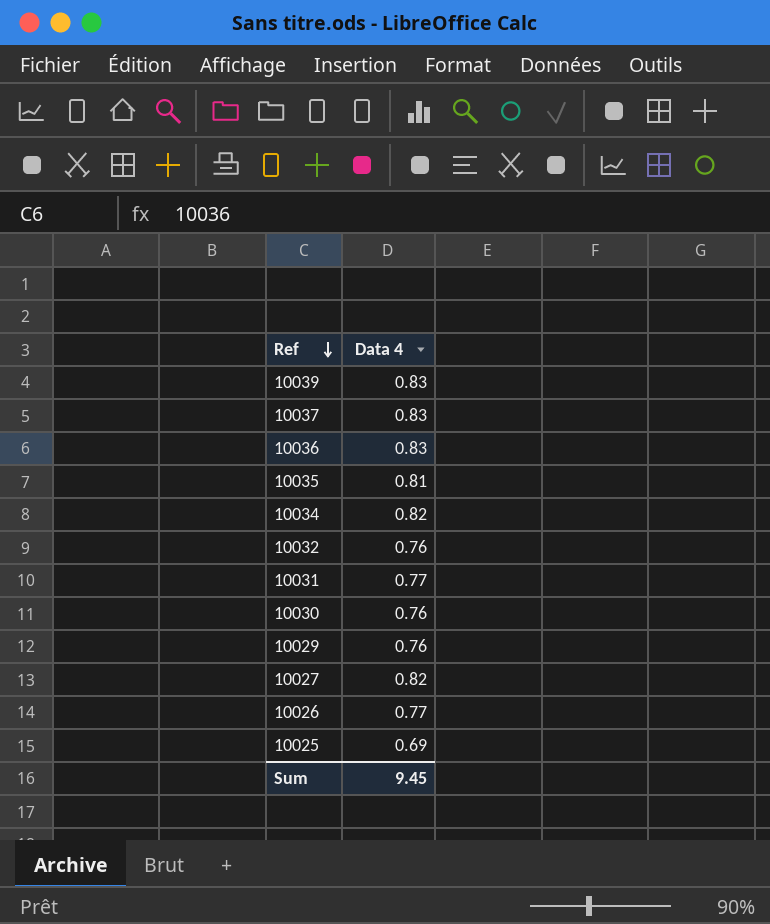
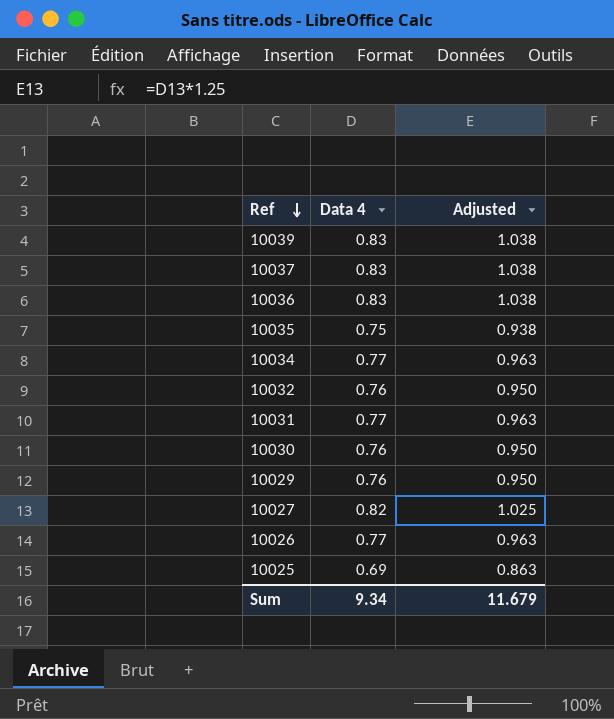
column Adjusted | formula: none -> [Data 4] * 1.25
10035 | Data 4: 0.81 -> 0.75
10034 | Data 4: 0.82 -> 0.77
Sum | Data 4: 9.45 -> 9.34

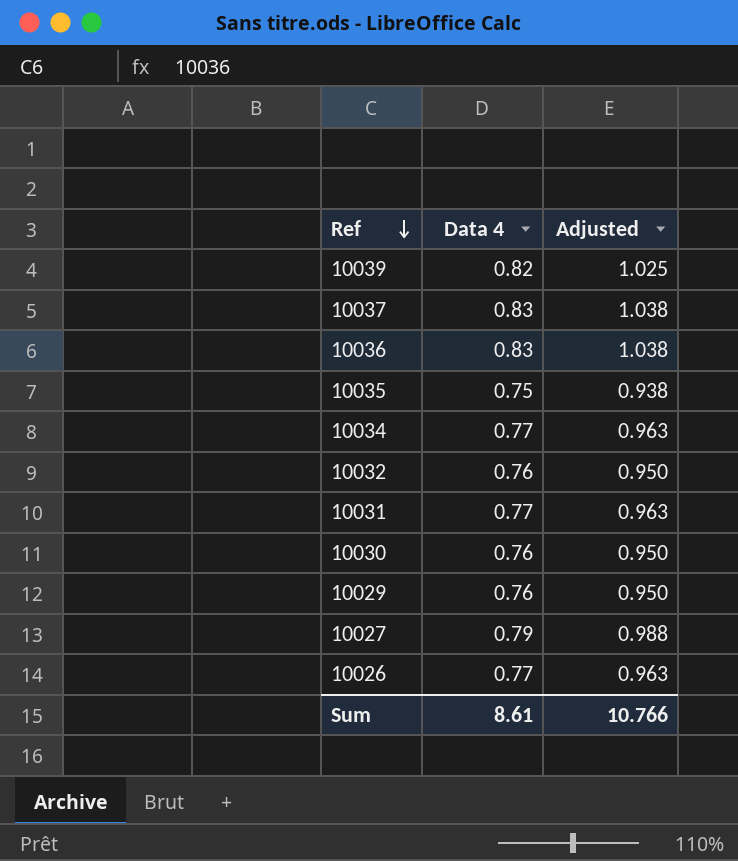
row 10025: 0.69 | 0.863 -> none
10039 | Data 4: 0.83 -> 0.82
10039 | Adjusted: 1.038 -> 1.025
10027 | Data 4: 0.82 -> 0.79
10027 | Adjusted: 1.025 -> 0.988
Sum | Data 4: 9.34 -> 8.61
Sum | Adjusted: 11.679 -> 10.766

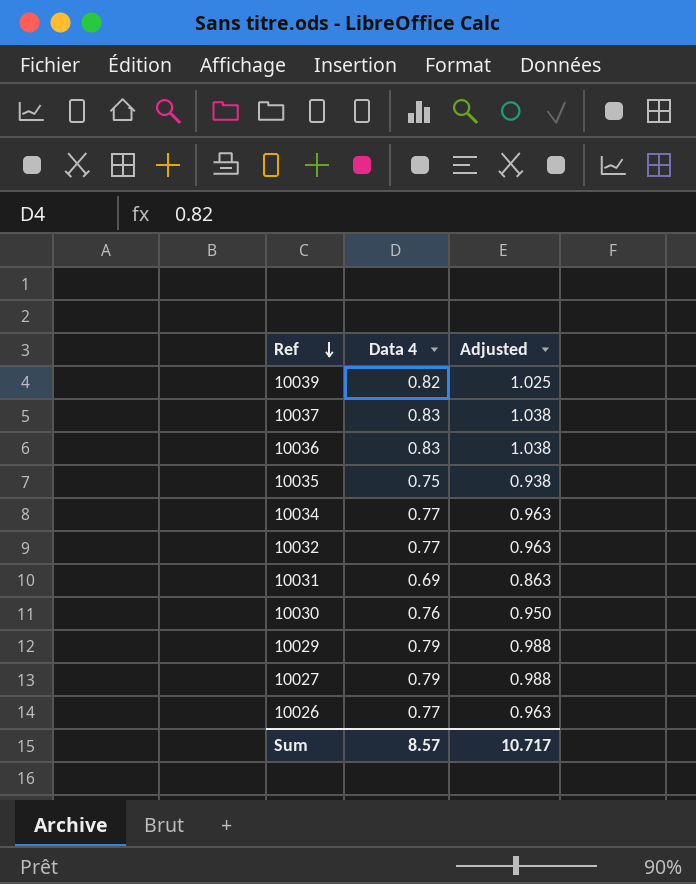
10032 | Data 4: 0.76 -> 0.77
10032 | Adjusted: 0.950 -> 0.963
10031 | Data 4: 0.77 -> 0.69
10031 | Adjusted: 0.963 -> 0.863
10029 | Data 4: 0.76 -> 0.79
10029 | Adjusted: 0.950 -> 0.988
Sum | Data 4: 8.61 -> 8.57
Sum | Adjusted: 10.766 -> 10.717

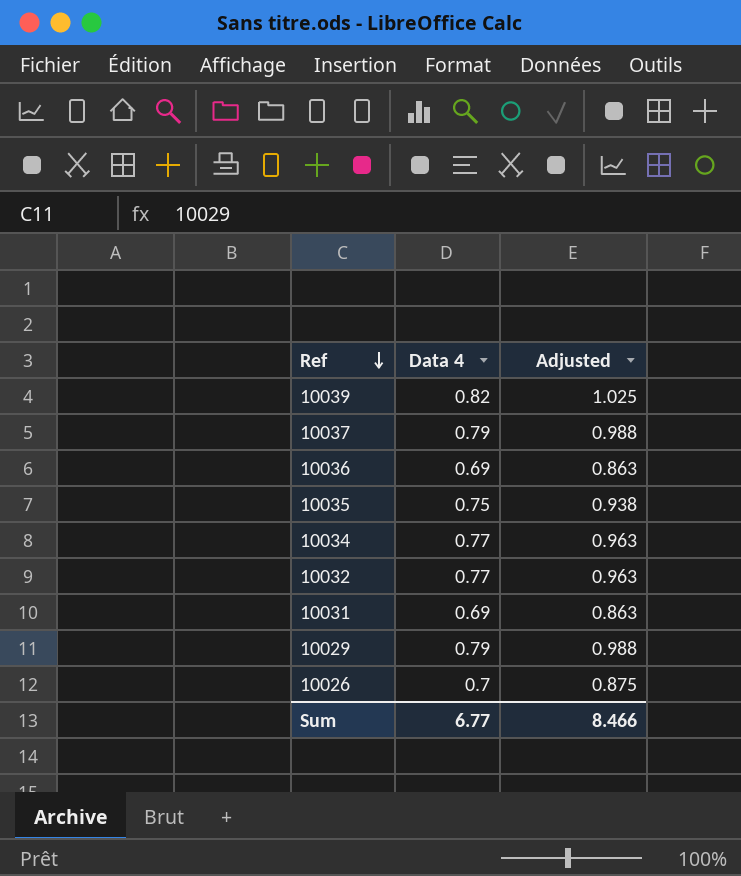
row 10030: 0.76 | 0.950 -> none
row 10027: 0.79 | 0.988 -> none
10037 | Data 4: 0.83 -> 0.79
10037 | Adjusted: 1.038 -> 0.988
10036 | Data 4: 0.83 -> 0.69
10036 | Adjusted: 1.038 -> 0.863
10026 | Data 4: 0.77 -> 0.7
10026 | Adjusted: 0.963 -> 0.875
Sum | Data 4: 8.57 -> 6.77
Sum | Adjusted: 10.717 -> 8.466

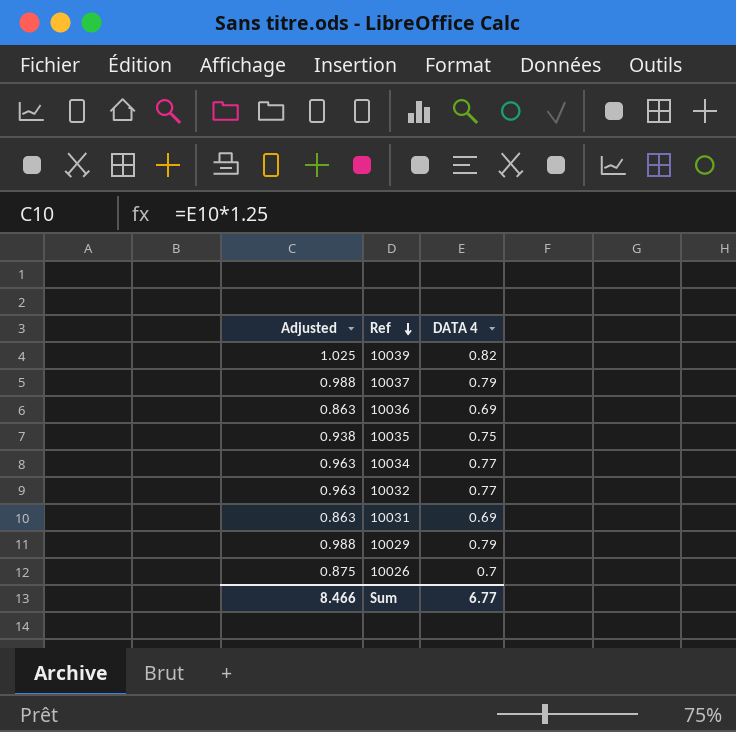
column Adjusted | position: 3 -> 1
column name: Data 4 -> DATA 4

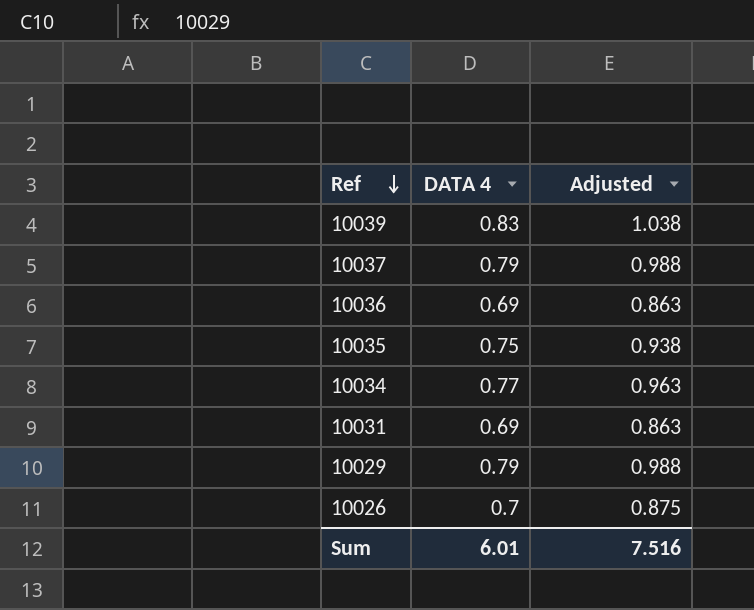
column Adjusted | position: 1 -> 3
row 10032: 0.963 | 0.77 -> none
10039 | DATA 4: 0.82 -> 0.83
10039 | Adjusted: 1.025 -> 1.038
Sum | DATA 4: 6.77 -> 6.01
Sum | Adjusted: 8.466 -> 7.516

